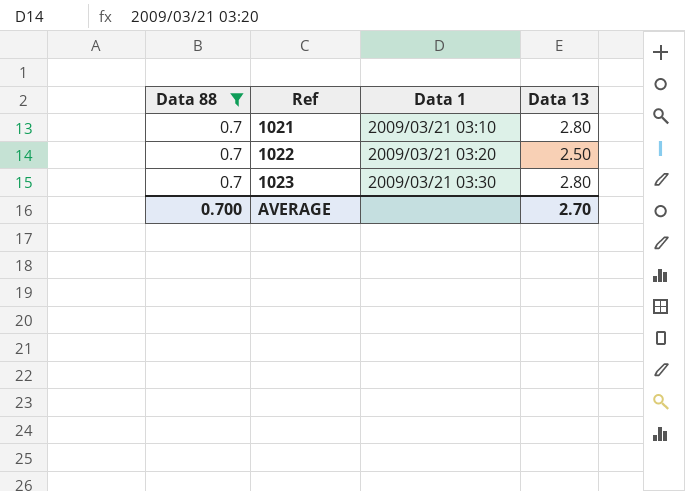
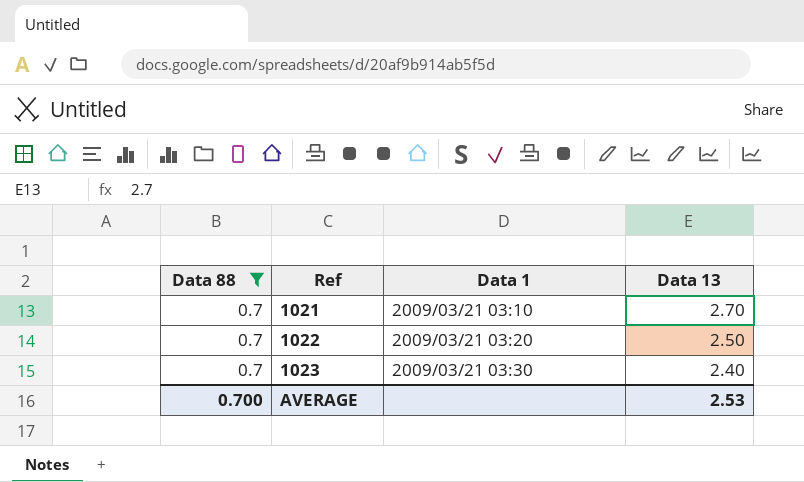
1021 | Data 13: 2.80 -> 2.70
1023 | Data 13: 2.80 -> 2.40
AVERAGE | Data 13: 2.70 -> 2.53

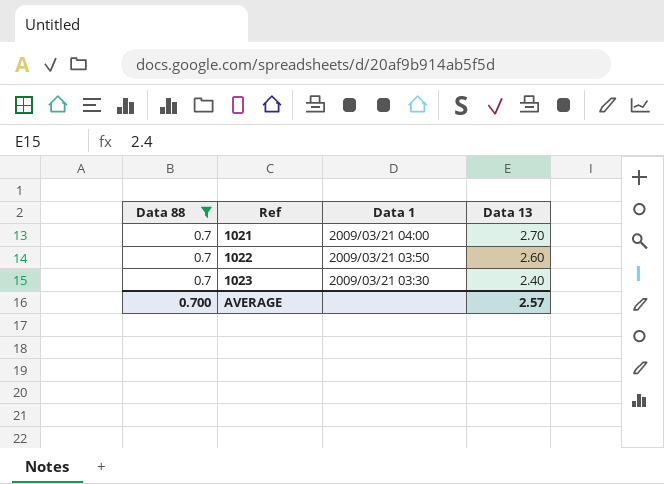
1021 | Data 1: 2009/03/21 03:10 -> 2009/03/21 04:00
1022 | Data 1: 2009/03/21 03:20 -> 2009/03/21 03:50
1022 | Data 13: 2.50 -> 2.60
AVERAGE | Data 13: 2.53 -> 2.57

